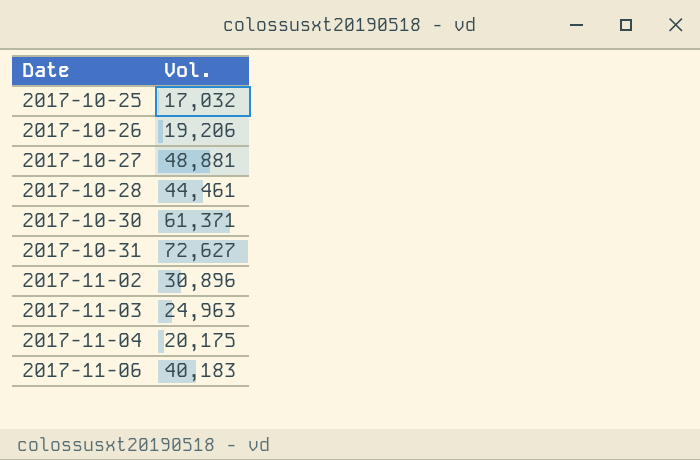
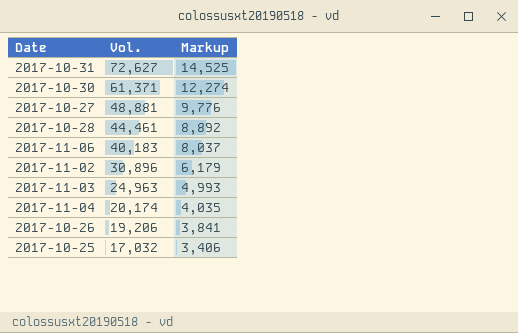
row order: Date ascending -> Vol. descending
column Markup | formula: none -> [Vol.] * 0.2
2017-11-04 | Vol.: 20,175 -> 20,174

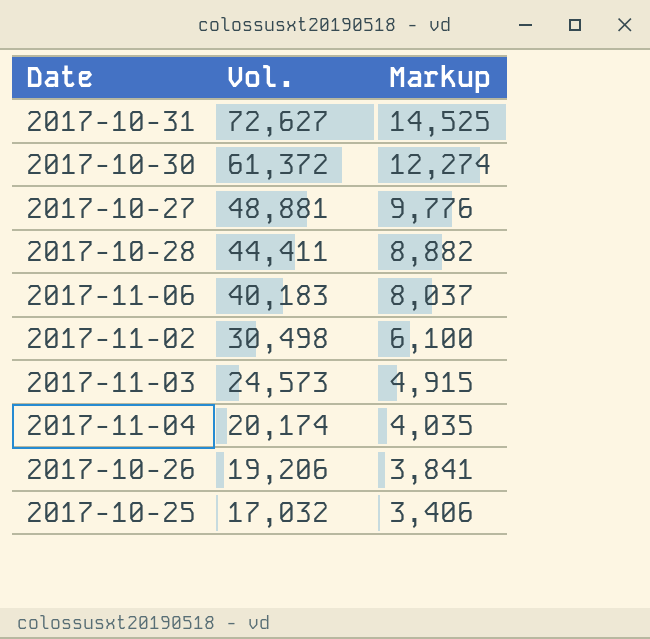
2017-10-30 | Vol.: 61,371 -> 61,372
2017-10-28 | Vol.: 44,461 -> 44,411
2017-10-28 | Markup: 8,892 -> 8,882
2017-11-02 | Vol.: 30,896 -> 30,498
2017-11-02 | Markup: 6,179 -> 6,100
2017-11-03 | Vol.: 24,963 -> 24,573
2017-11-03 | Markup: 4,993 -> 4,915

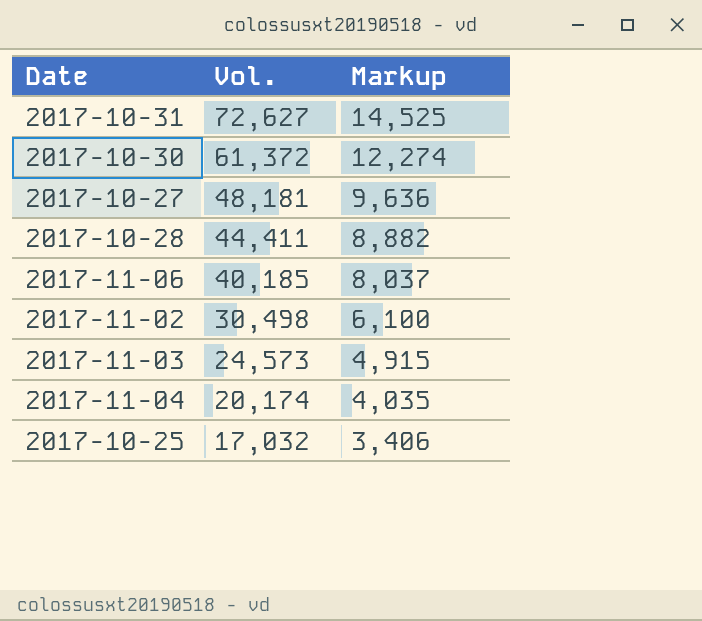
row 2017-10-26: 19,206 | 3,841 -> none
2017-10-27 | Vol.: 48,881 -> 48,181
2017-10-27 | Markup: 9,776 -> 9,636
2017-11-06 | Vol.: 40,183 -> 40,185

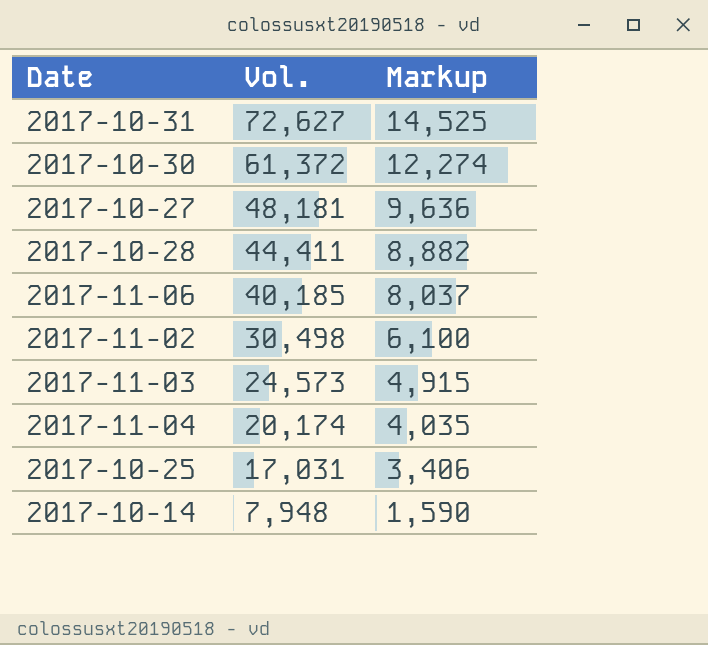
2017-10-25 | Vol.: 17,032 -> 17,031
row 2017-10-14: none -> 7,948 | 1,590

